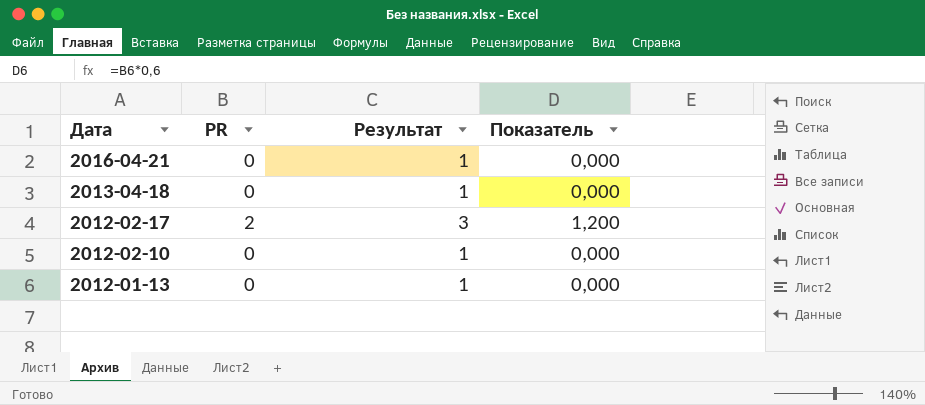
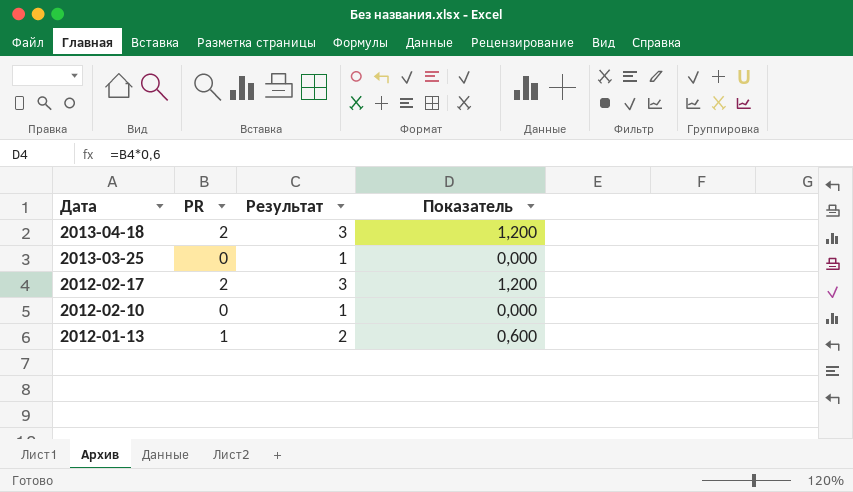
row 2016-04-21: 0 | 1 | 0,000 -> none
2013-04-18 | PR: 0 -> 2
2013-04-18 | Результат: 1 -> 3
2013-04-18 | Показатель: 0,000 -> 1,200
row 2013-03-25: none -> 0 | 1 | 0,000
2012-01-13 | PR: 0 -> 1
2012-01-13 | Результат: 1 -> 2
2012-01-13 | Показатель: 0,000 -> 0,600

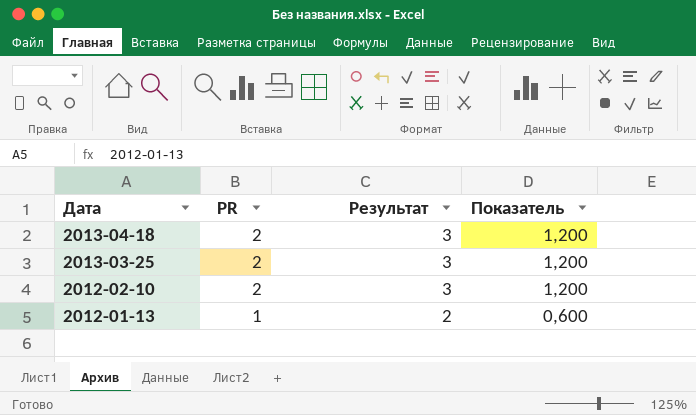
row 2012-02-17: 2 | 3 | 1,200 -> none
2013-03-25 | PR: 0 -> 2
2013-03-25 | Результат: 1 -> 3
2013-03-25 | Показатель: 0,000 -> 1,200
2012-02-10 | PR: 0 -> 2
2012-02-10 | Результат: 1 -> 3
2012-02-10 | Показатель: 0,000 -> 1,200

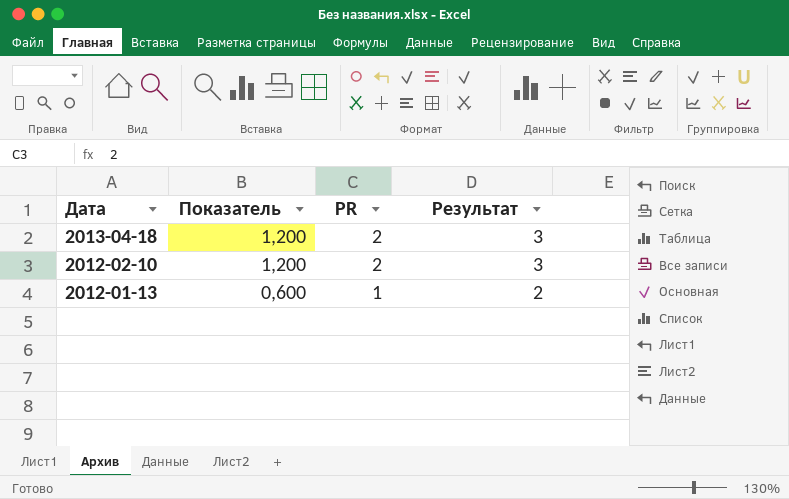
column Показатель | position: 4 -> 2
row 2013-03-25: 2 | 3 | 1,200 -> none

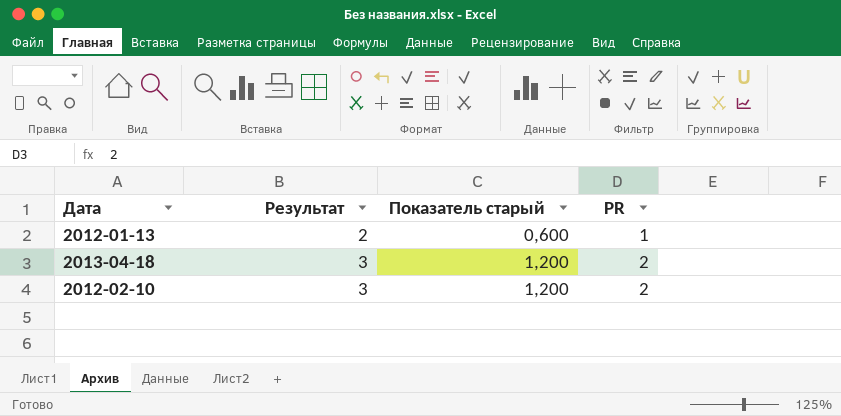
row order: Дата descending -> Результат ascending
column Результат | position: 4 -> 2
column name: Показатель -> Показатель старый

